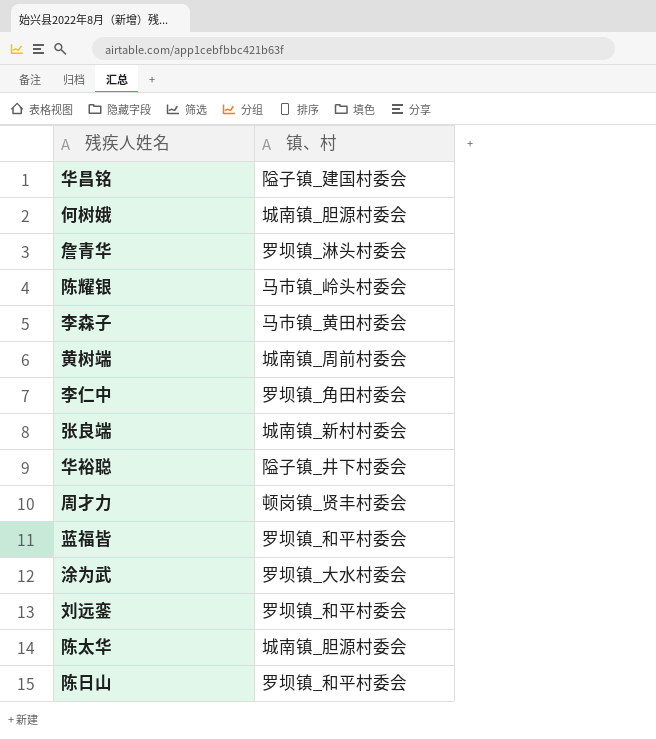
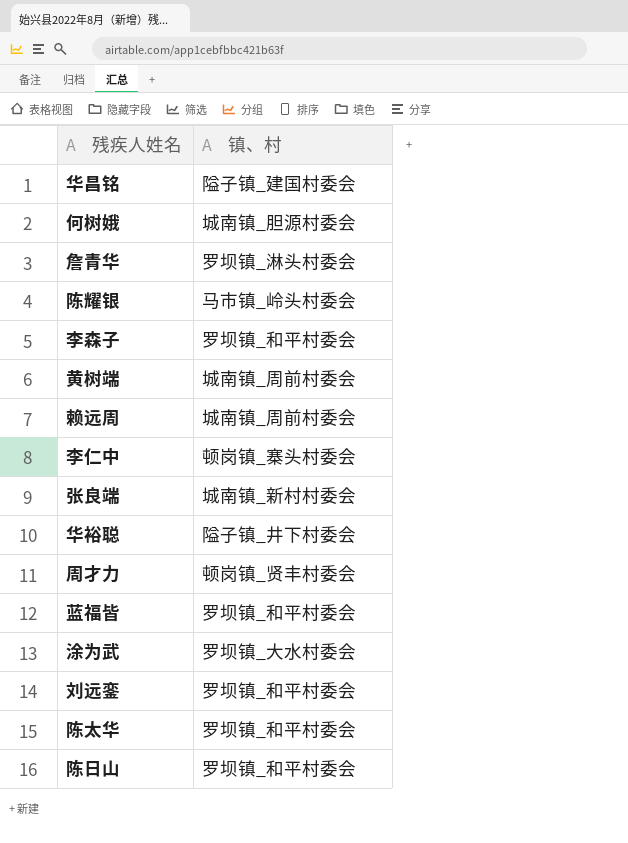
李森子 | 镇、村: 马市镇_黄田村委会 -> 罗坝镇_和平村委会
row 赖远周: none -> 城南镇_周前村委会
李仁中 | 镇、村: 罗坝镇_角田村委会 -> 顿岗镇_寨头村委会
陈太华 | 镇、村: 城南镇_胆源村委会 -> 罗坝镇_和平村委会

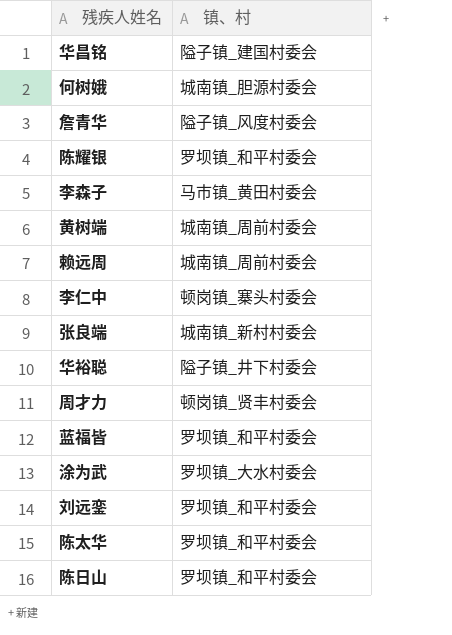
詹青华 | 镇、村: 罗坝镇_淋头村委会 -> 隘子镇_风度村委会
陈耀银 | 镇、村: 马市镇_岭头村委会 -> 罗坝镇_和平村委会
李森子 | 镇、村: 罗坝镇_和平村委会 -> 马市镇_黄田村委会

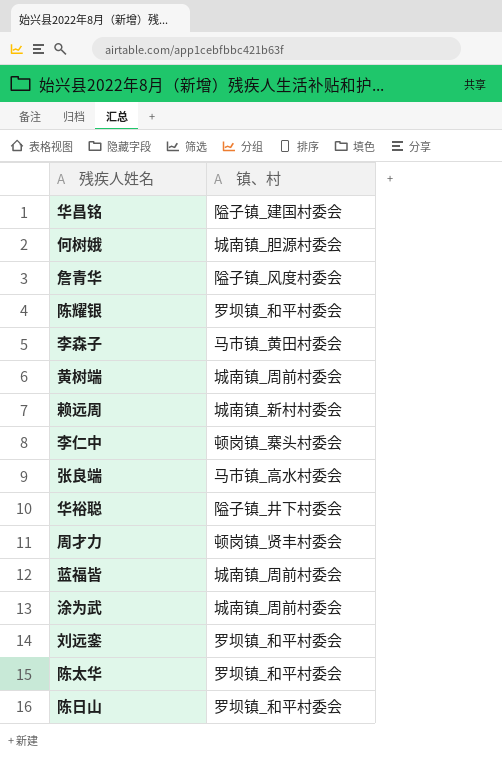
赖远周 | 镇、村: 城南镇_周前村委会 -> 城南镇_新村村委会
张良端 | 镇、村: 城南镇_新村村委会 -> 马市镇_高水村委会
蓝福皆 | 镇、村: 罗坝镇_和平村委会 -> 城南镇_周前村委会
涂为武 | 镇、村: 罗坝镇_大水村委会 -> 城南镇_周前村委会

